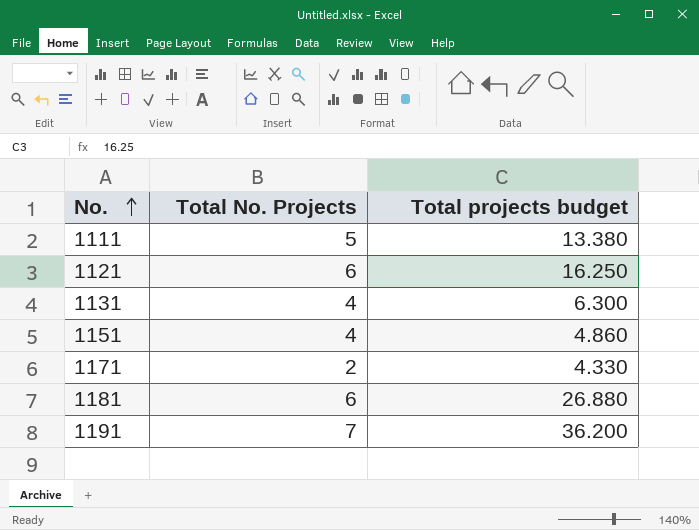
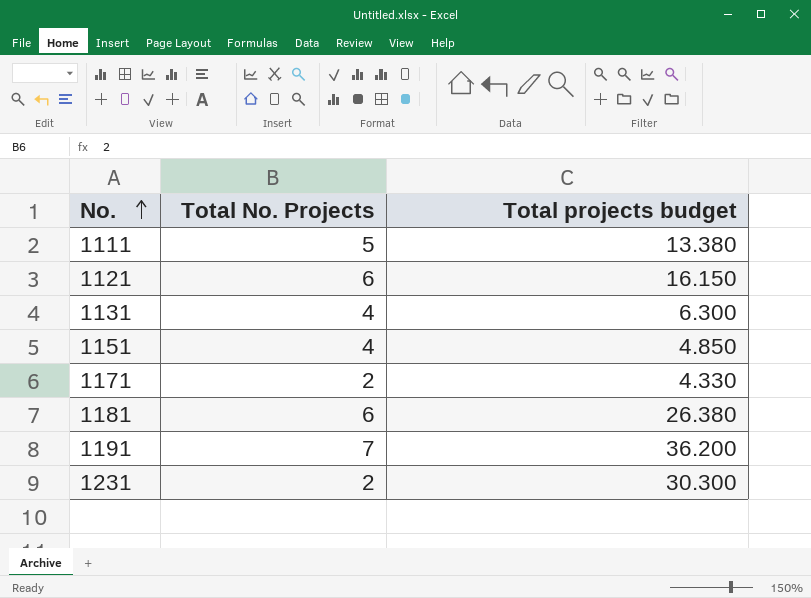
1121 | Total projects budget: 16.250 -> 16.150
1151 | Total projects budget: 4.860 -> 4.850
1181 | Total projects budget: 26.880 -> 26.380
row 1231: none -> 2 | 30.300

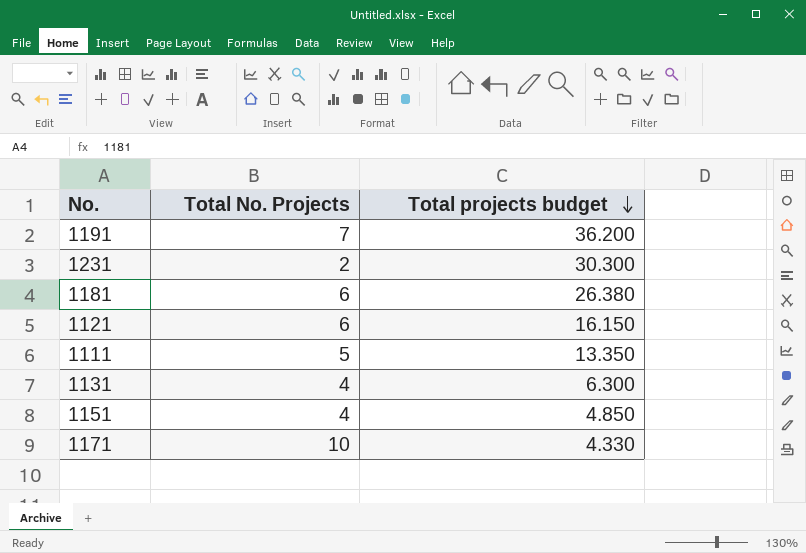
row order: No. ascending -> Total projects budget descending
1111 | Total projects budget: 13.380 -> 13.350
1171 | Total No. Projects: 2 -> 10

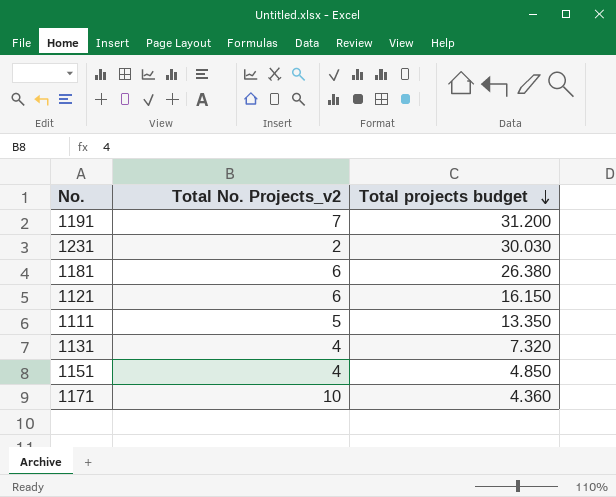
column name: Total No. Projects -> Total No. Projects_v2
1191 | Total projects budget: 36.200 -> 31.200
1231 | Total projects budget: 30.300 -> 30.030
1131 | Total projects budget: 6.300 -> 7.320
1171 | Total projects budget: 4.330 -> 4.360

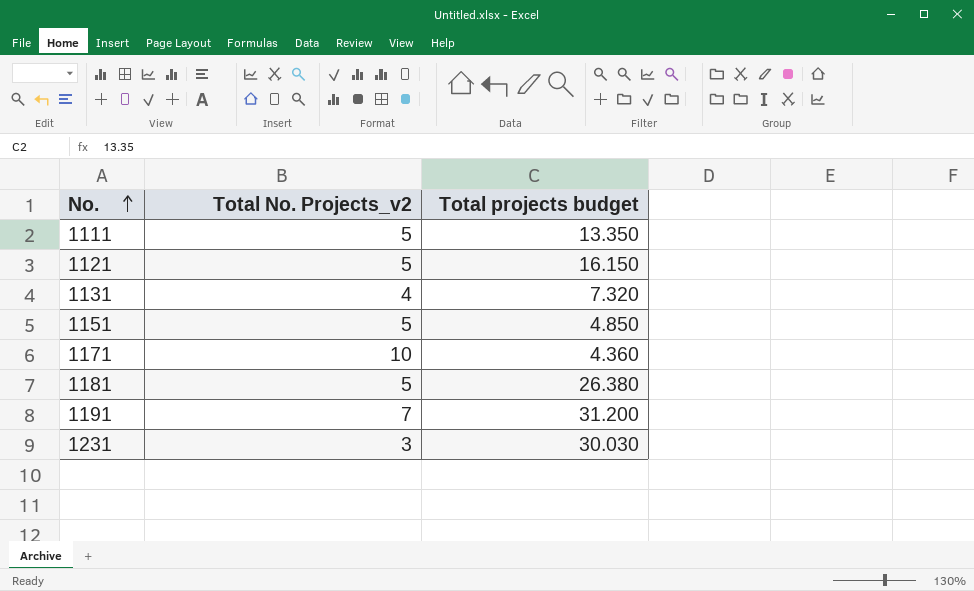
row order: Total projects budget descending -> No. ascending
1121 | Total No. Projects_v2: 6 -> 5
1151 | Total No. Projects_v2: 4 -> 5
1181 | Total No. Projects_v2: 6 -> 5
1231 | Total No. Projects_v2: 2 -> 3

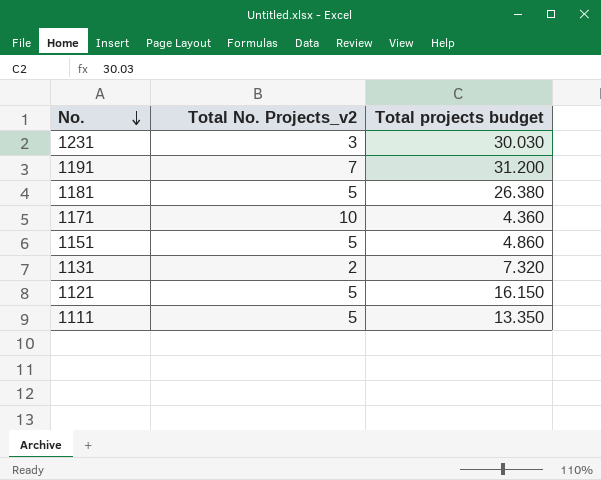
row order: No. ascending -> No. descending
1151 | Total projects budget: 4.850 -> 4.860
1131 | Total No. Projects_v2: 4 -> 2

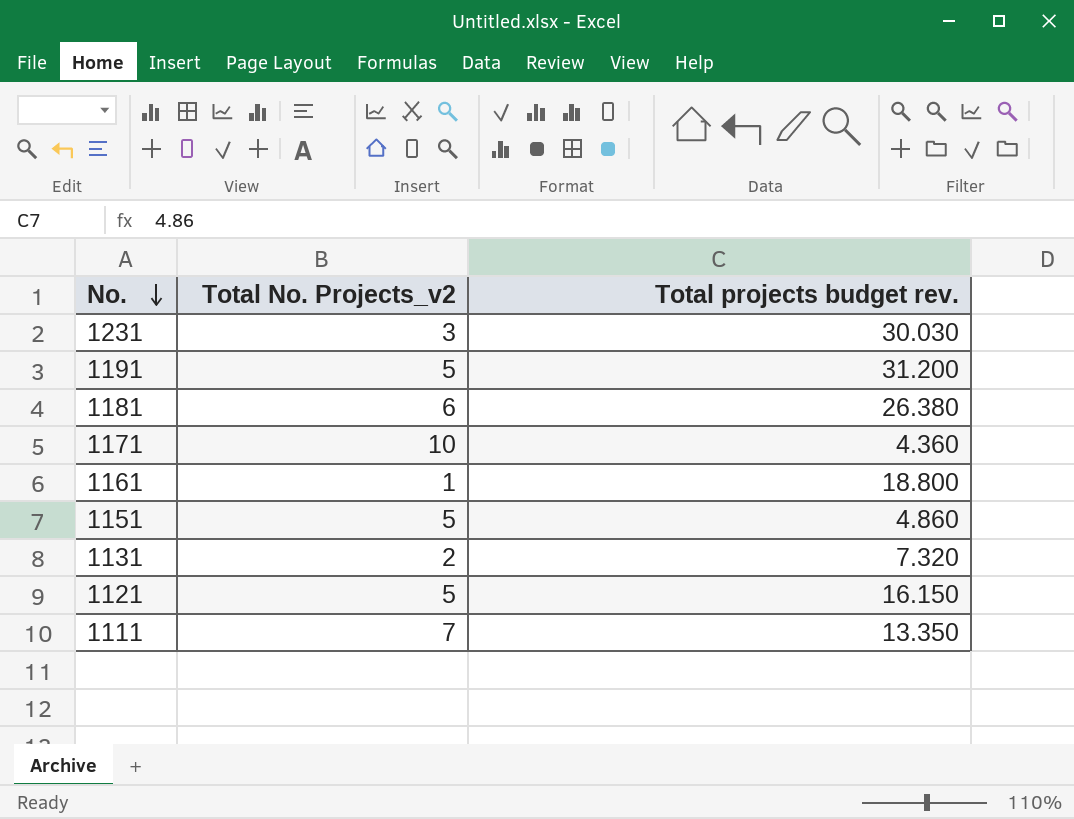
column name: Total projects budget -> Total projects budget rev.
1191 | Total No. Projects_v2: 7 -> 5
1181 | Total No. Projects_v2: 5 -> 6
row 1161: none -> 1 | 18.800
1111 | Total No. Projects_v2: 5 -> 7

